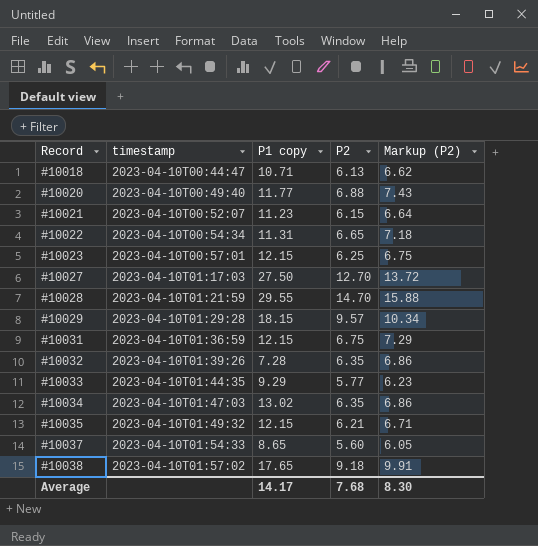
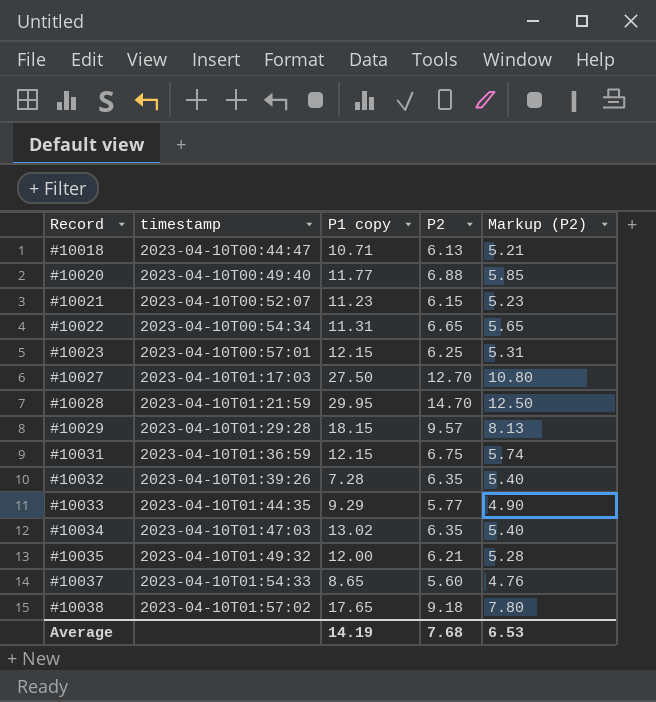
column Markup (P2) | formula: [P2] * 1.08 -> [P2] * 0.85
#10028 | P1 copy: 29.55 -> 29.95
#10035 | P1 copy: 12.15 -> 12.00
Average | P1 copy: 14.17 -> 14.19
Average | Markup (P2): 8.30 -> 6.53

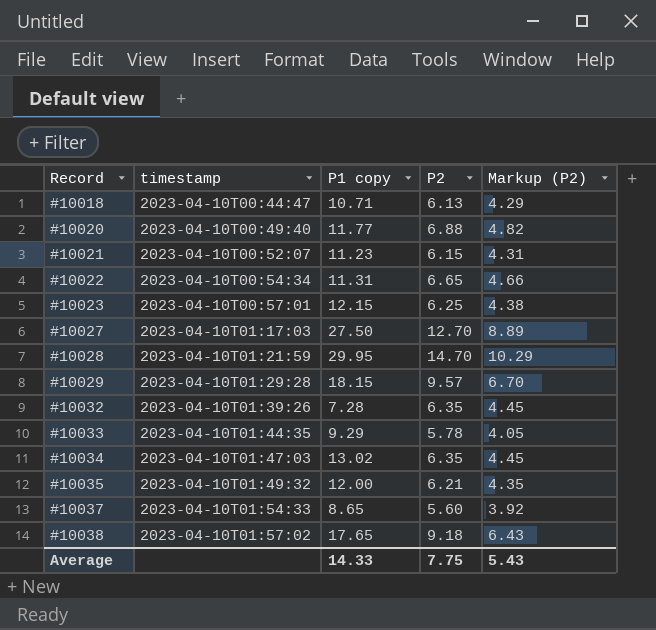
column Markup (P2) | formula: [P2] * 0.85 -> [P2] * 0.7
row #10031: 2023-04-10T01:36:59 | 12.15 | 6.75 | 5.74 -> none
#10033 | P2: 5.77 -> 5.78
Average | P1 copy: 14.19 -> 14.33
Average | P2: 7.68 -> 7.75
Average | Markup (P2): 6.53 -> 5.43

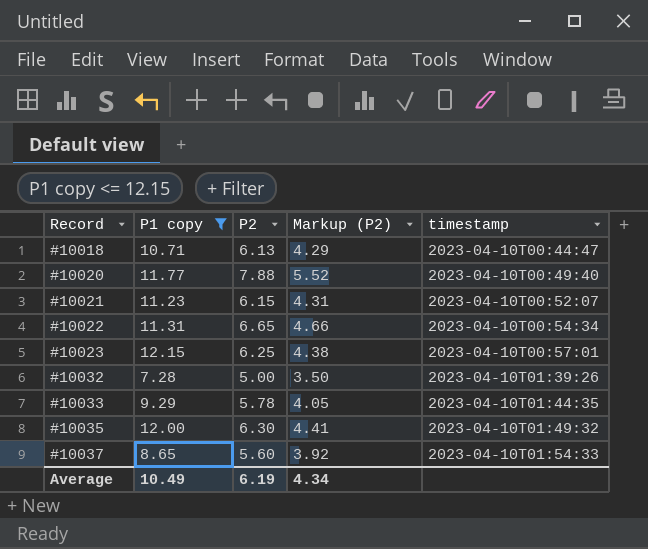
filter: none -> P1 copy <= 12.15
column timestamp | position: 2 -> 5
#10020 | P2: 6.88 -> 7.88
#10020 | Markup (P2): 4.82 -> 5.52
#10032 | P2: 6.35 -> 5.00
#10032 | Markup (P2): 4.45 -> 3.50
#10035 | P2: 6.21 -> 6.30
#10035 | Markup (P2): 4.35 -> 4.41
Average | P1 copy: 14.33 -> 10.49
Average | P2: 7.75 -> 6.19
Average | Markup (P2): 5.43 -> 4.34

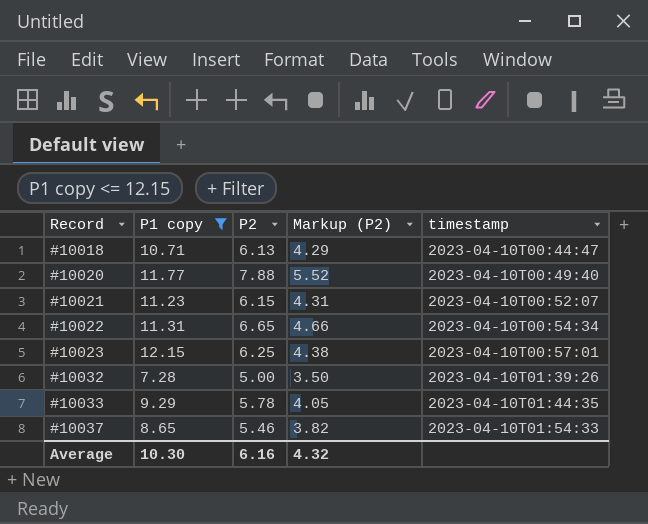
row #10035: 12.00 | 6.30 | 4.41 | 2023-04-10T01:49:32 -> none
#10037 | P2: 5.60 -> 5.46
#10037 | Markup (P2): 3.92 -> 3.82
Average | P1 copy: 10.49 -> 10.30
Average | P2: 6.19 -> 6.16
Average | Markup (P2): 4.34 -> 4.32

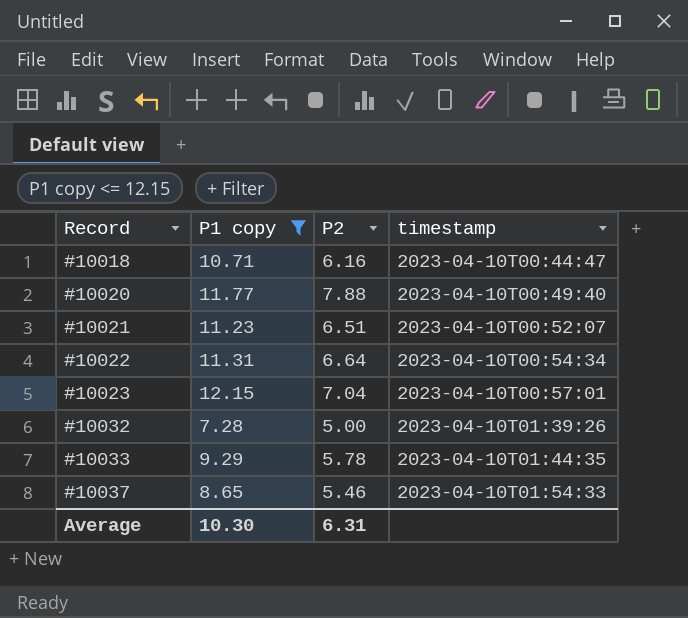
column Markup (P2) | formula: [P2] * 0.7 -> none
#10018 | P2: 6.13 -> 6.16
#10021 | P2: 6.15 -> 6.51
#10022 | P2: 6.65 -> 6.64
#10023 | P2: 6.25 -> 7.04
Average | P2: 6.16 -> 6.31

